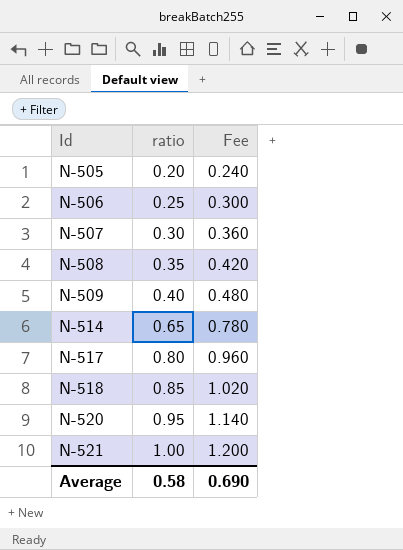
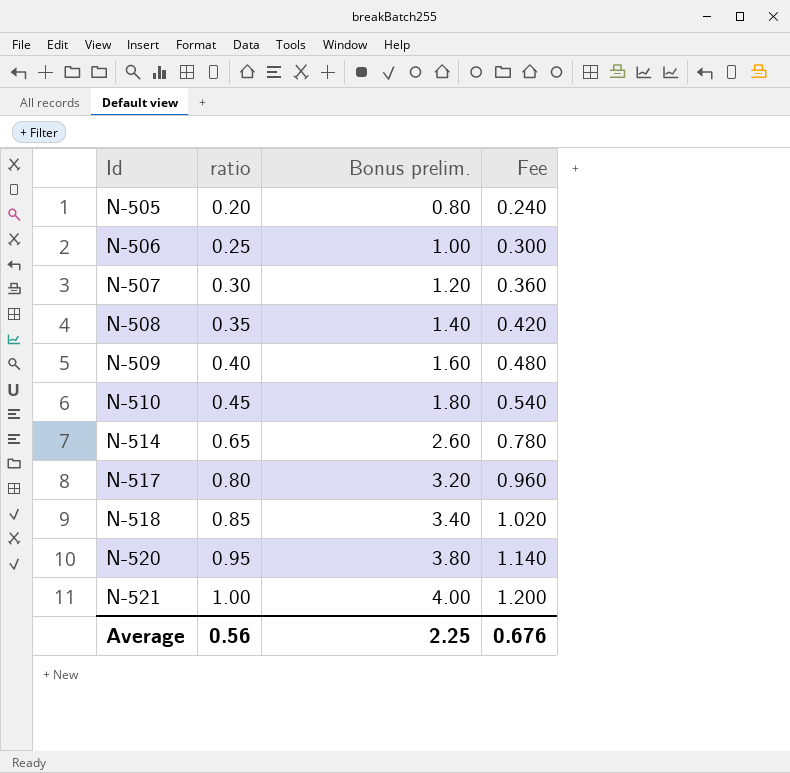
column Bonus prelim. | formula: none -> [ratio] * 4
row N-510: none -> 0.45 | 1.80 | 0.540
Average | ratio: 0.58 -> 0.56
Average | Fee: 0.690 -> 0.676

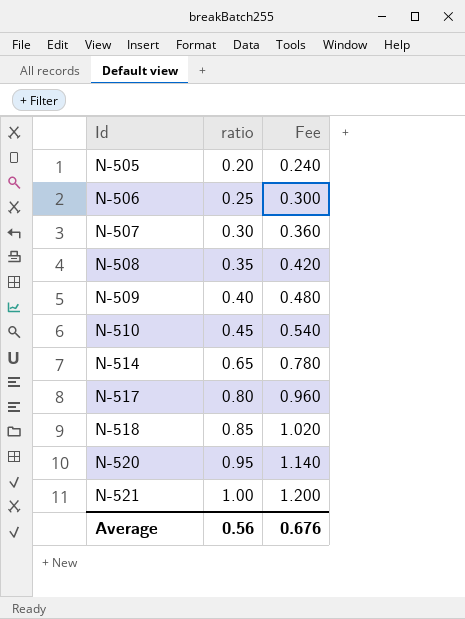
column Bonus prelim. | formula: [ratio] * 4 -> none

